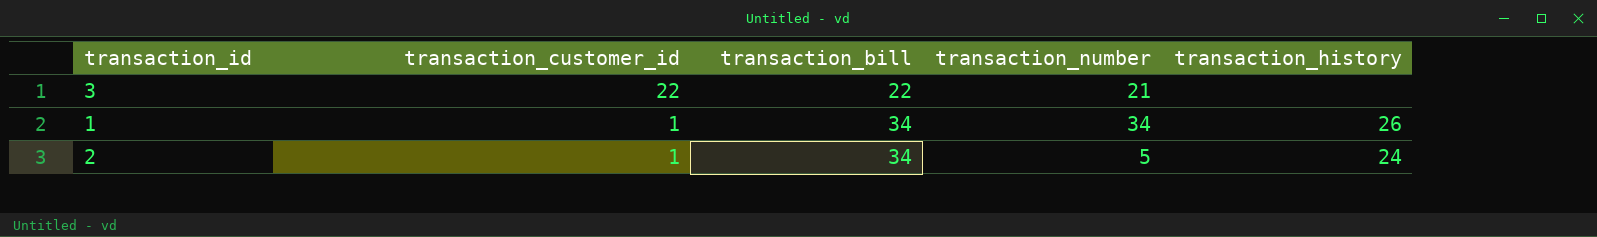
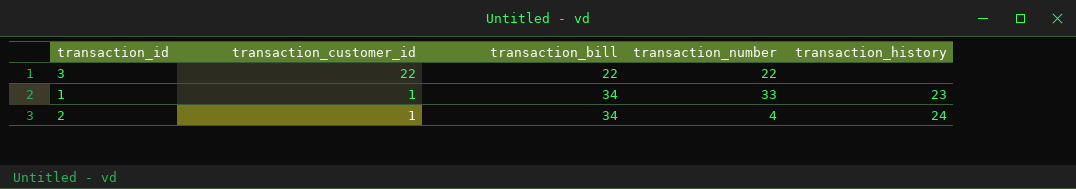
3 | transaction_number: 21 -> 22
1 | transaction_number: 34 -> 33
1 | transaction_history: 26 -> 23
2 | transaction_number: 5 -> 4

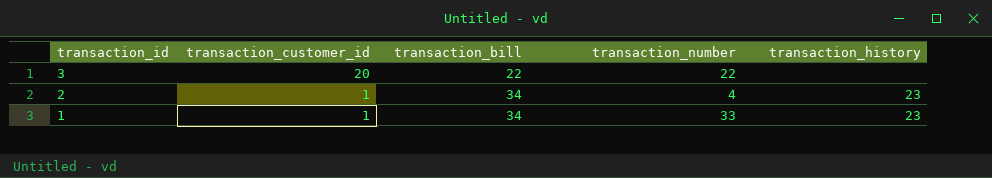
row order: transaction_customer_id descending -> transaction_id descending
3 | transaction_customer_id: 22 -> 20
2 | transaction_history: 24 -> 23

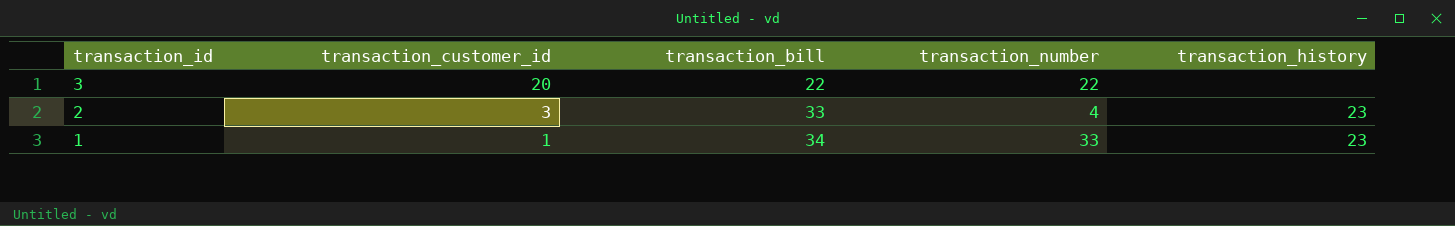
2 | transaction_customer_id: 1 -> 3
2 | transaction_bill: 34 -> 33

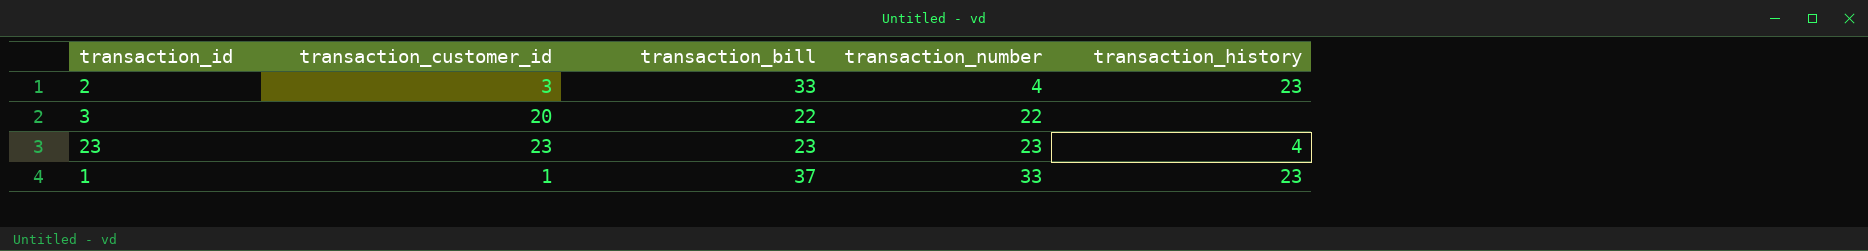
row order: transaction_id descending -> transaction_number ascending
row 23: none -> 23 | 23 | 23 | 4
1 | transaction_bill: 34 -> 37

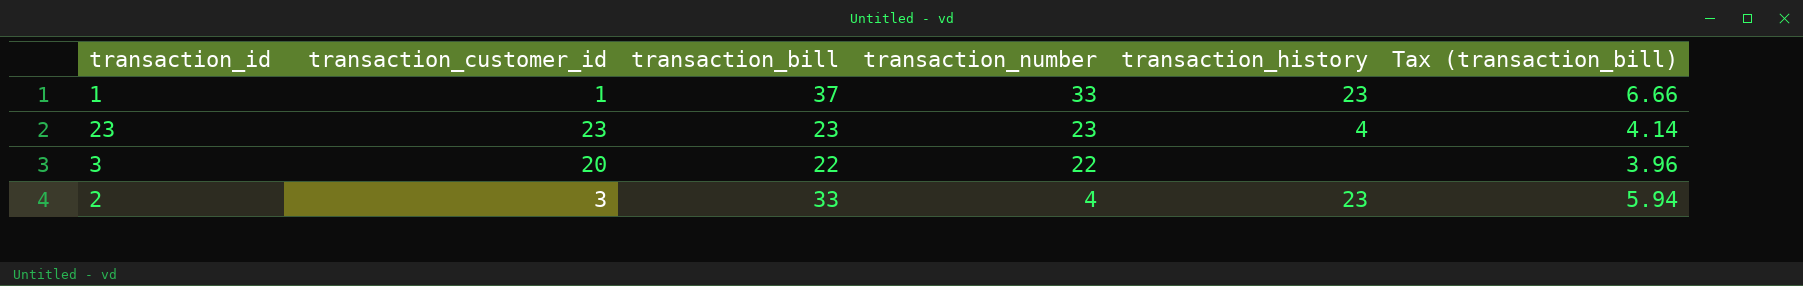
row order: transaction_number ascending -> transaction_number descending
column Tax (transaction_bill) | formula: none -> [transaction_bill] * 0.18

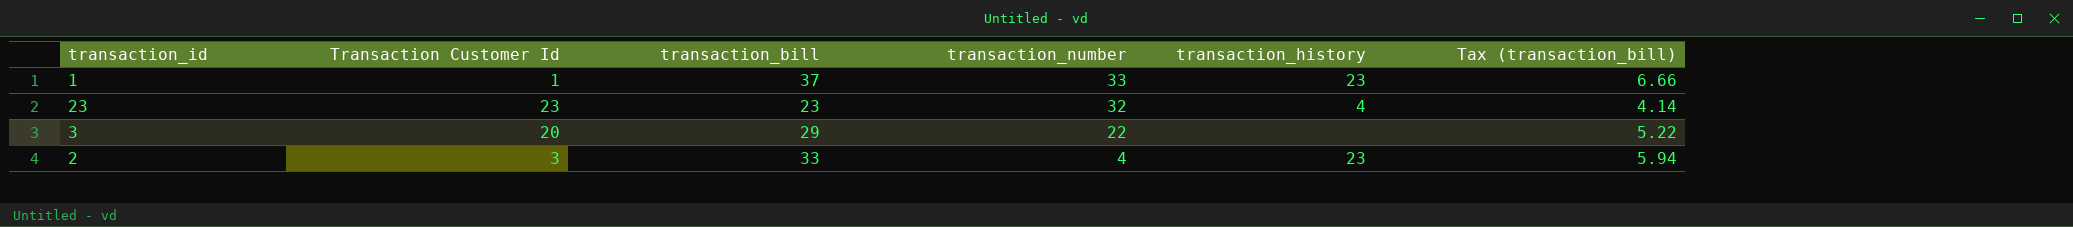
column name: transaction_customer_id -> Transaction Customer Id
23 | transaction_number: 23 -> 32
3 | transaction_bill: 22 -> 29
3 | Tax (transaction_bill): 3.96 -> 5.22

